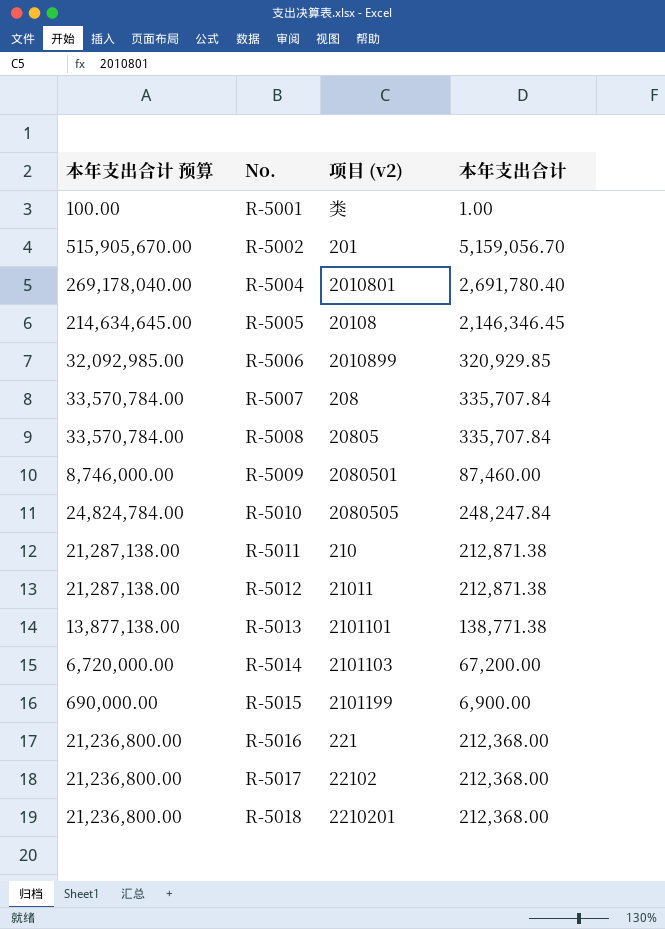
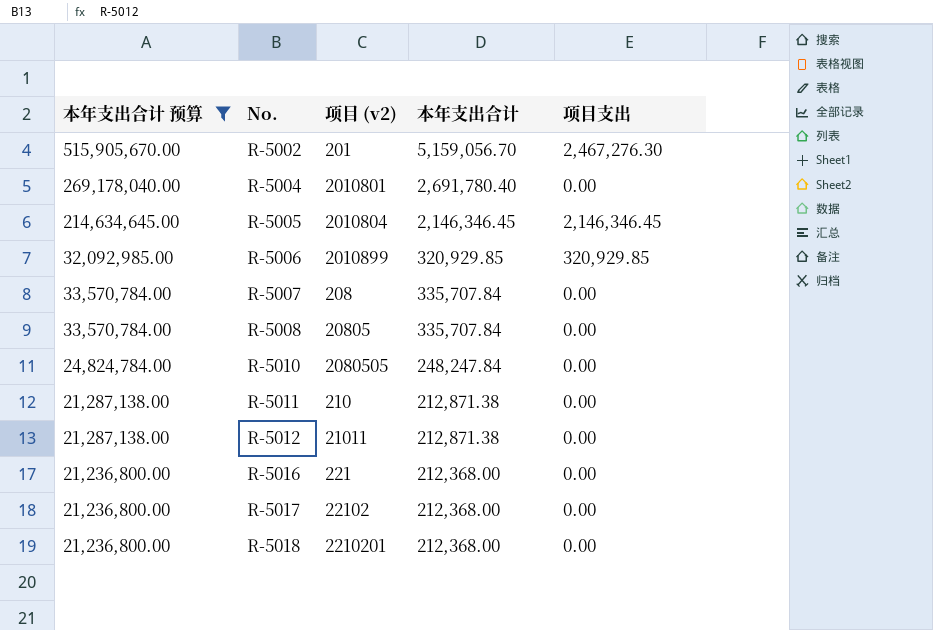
filter: none -> 本年支出合计 预算 >= 21,236,800.00
column 项目支出 | position: none -> 5
R-5005 | 项目 (v2): 20108 -> 2010804

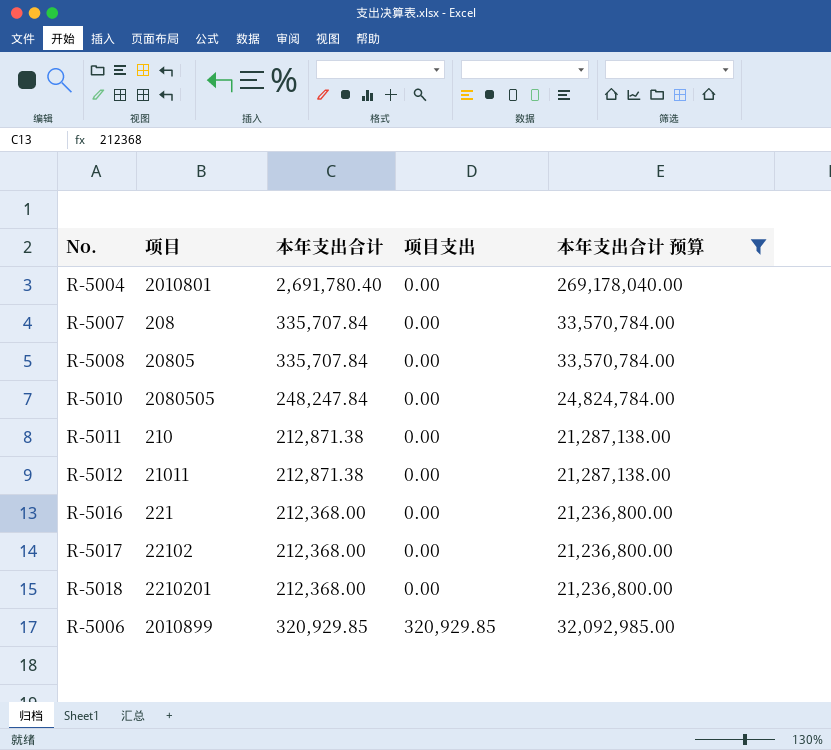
row order: No. ascending -> 项目支出 ascending
column name: 项目 (v2) -> 项目
column 本年支出合计 预算 | position: 1 -> 5
row R-5002: 515,905,670.00 | 201 | 5,159,056.70 | 2,467,276.30 -> none
row R-5005: 214,634,645.00 | 2010804 | 2,146,346.45 | 2,146,346.45 -> none

